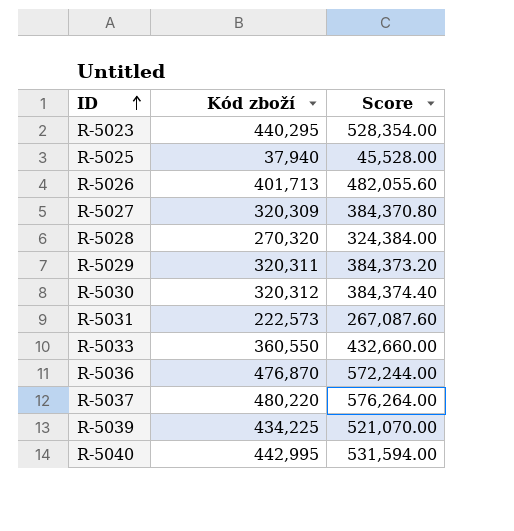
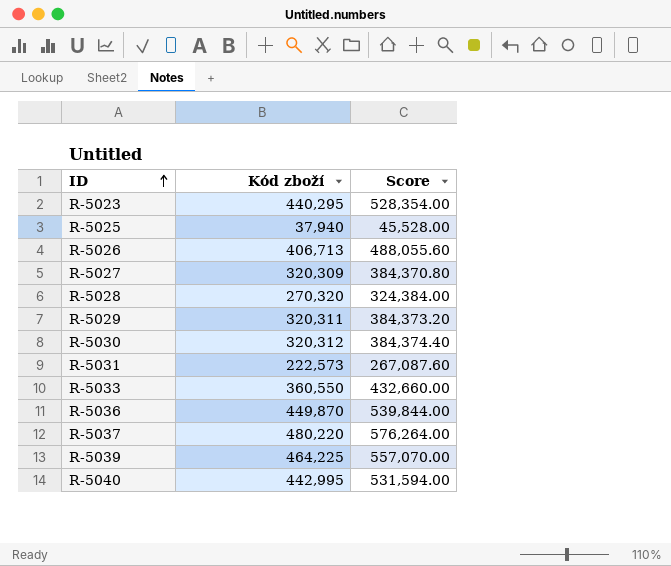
R-5026 | Kód zboží: 401,713 -> 406,713
R-5026 | Score: 482,055.60 -> 488,055.60
R-5036 | Kód zboží: 476,870 -> 449,870
R-5036 | Score: 572,244.00 -> 539,844.00
R-5039 | Kód zboží: 434,225 -> 464,225
R-5039 | Score: 521,070.00 -> 557,070.00

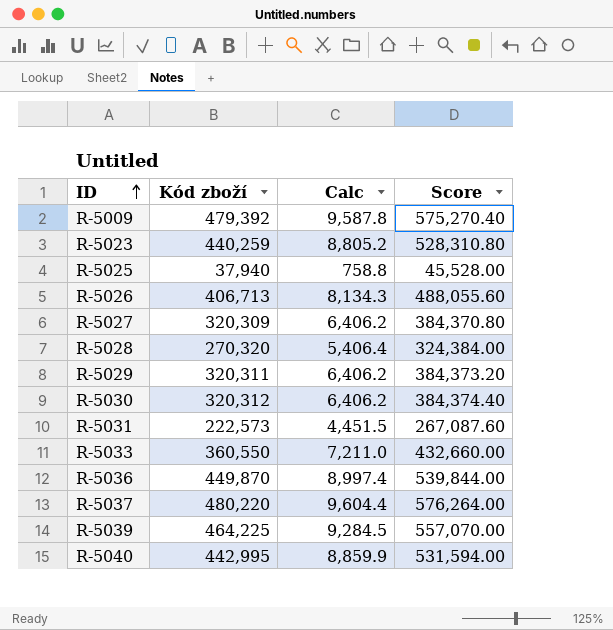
column Calc | formula: none -> [Kód zboží] * 0.02
row R-5009: none -> 479,392 | 9,587.8 | 575,270.40
R-5023 | Kód zboží: 440,295 -> 440,259
R-5023 | Score: 528,354.00 -> 528,310.80

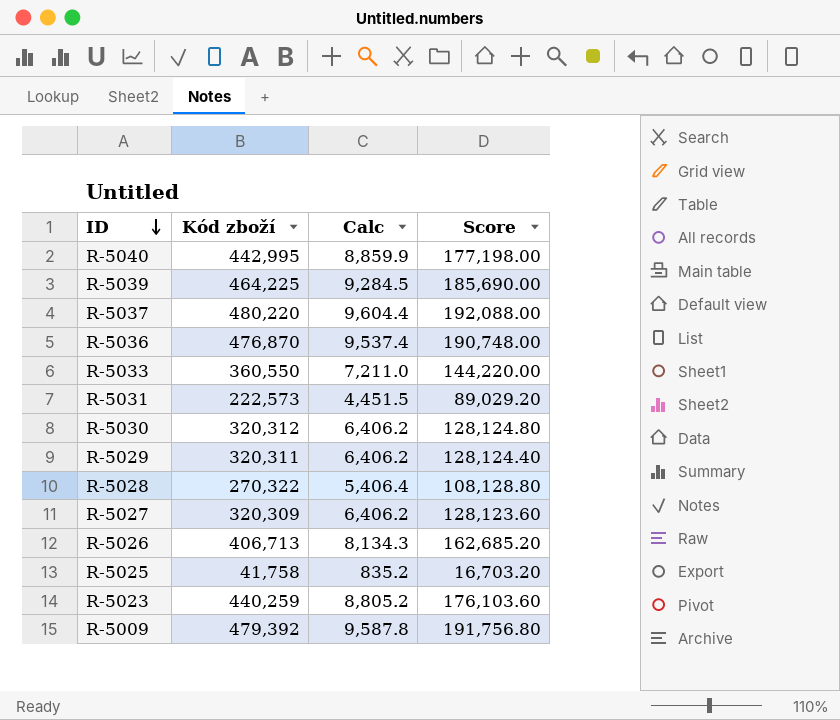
row order: ID ascending -> ID descending
column Score | formula: [Kód zboží] * 1.2 -> [Kód zboží] * 0.4
R-5036 | Kód zboží: 449,870 -> 476,870
R-5036 | Calc: 8,997.4 -> 9,537.4
R-5028 | Kód zboží: 270,320 -> 270,322
R-5025 | Kód zboží: 37,940 -> 41,758
R-5025 | Calc: 758.8 -> 835.2

